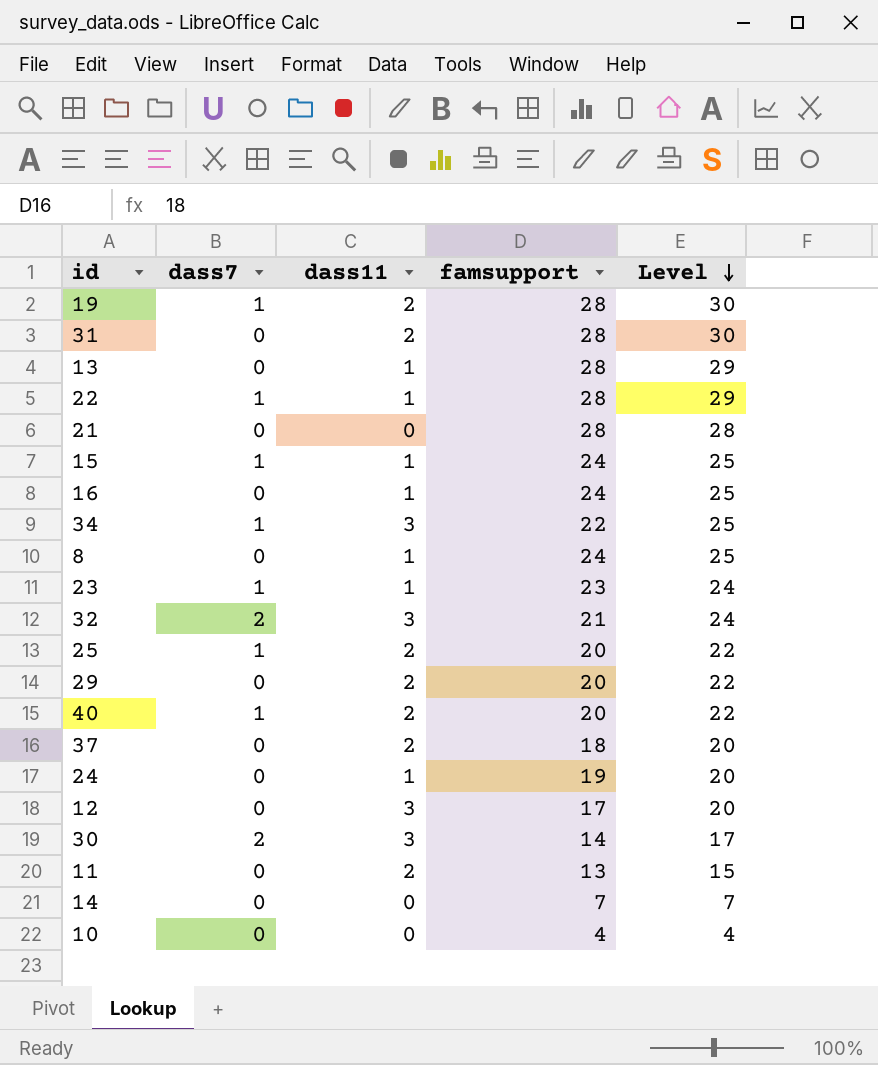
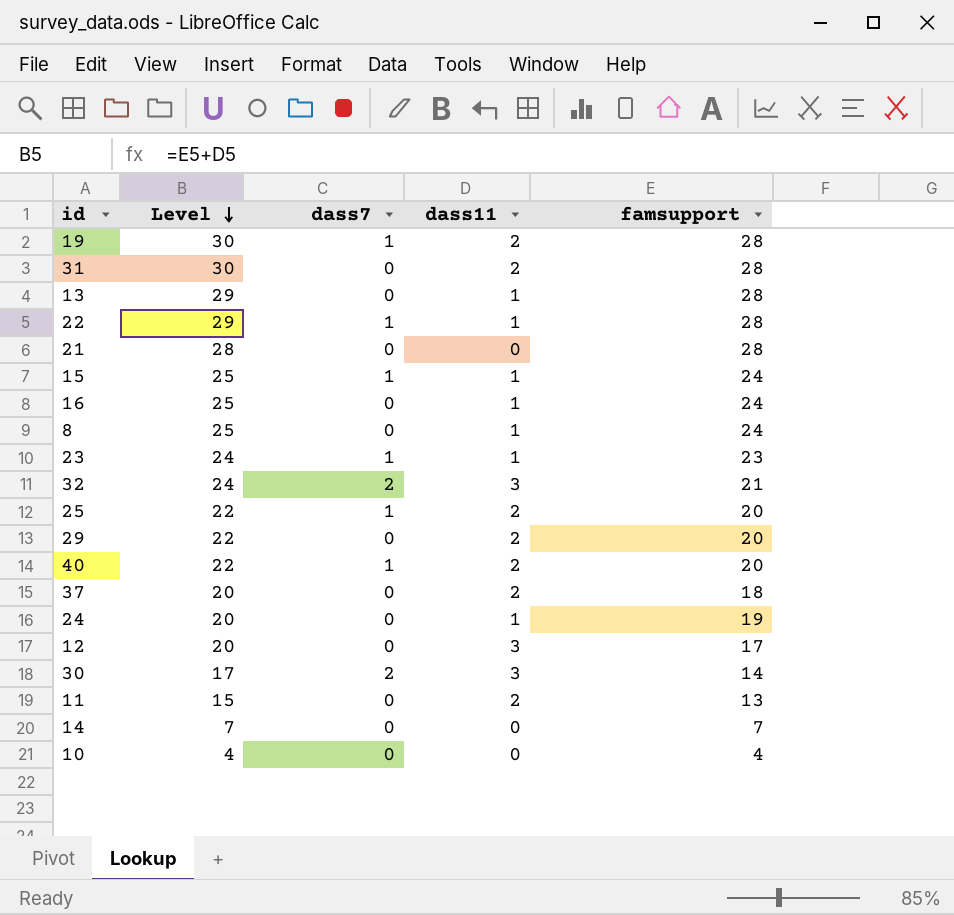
column Level | position: 5 -> 2
row 34: 1 | 3 | 22 | 25 -> none

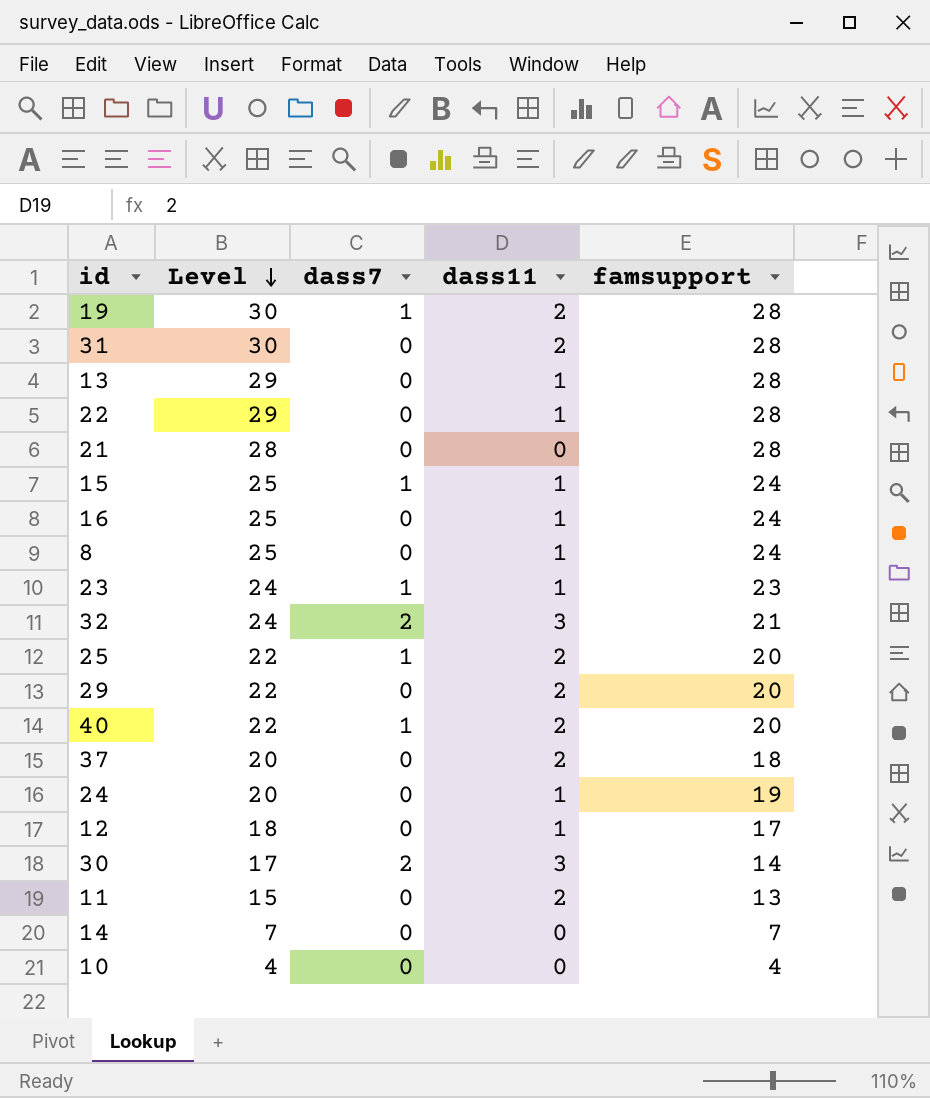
22 | dass7: 1 -> 0
12 | Level: 20 -> 18
12 | dass11: 3 -> 1

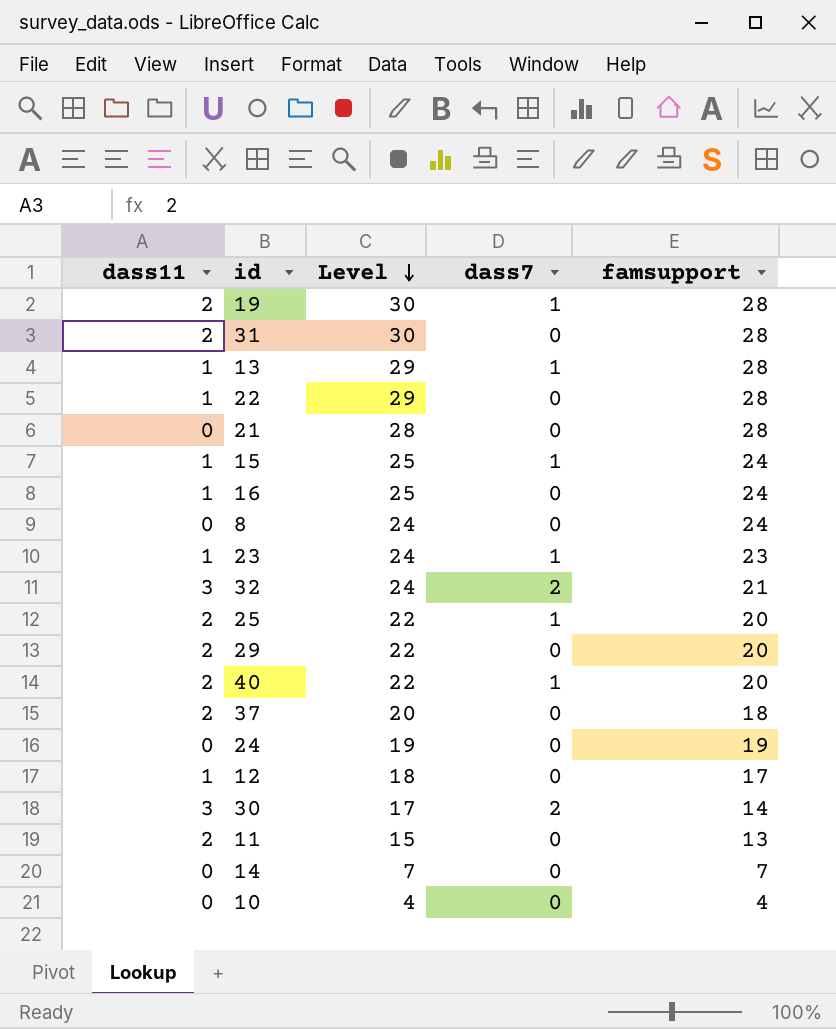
column dass11 | position: 4 -> 1
13 | dass7: 0 -> 1
8 | dass11: 1 -> 0
8 | Level: 25 -> 24
24 | dass11: 1 -> 0
24 | Level: 20 -> 19

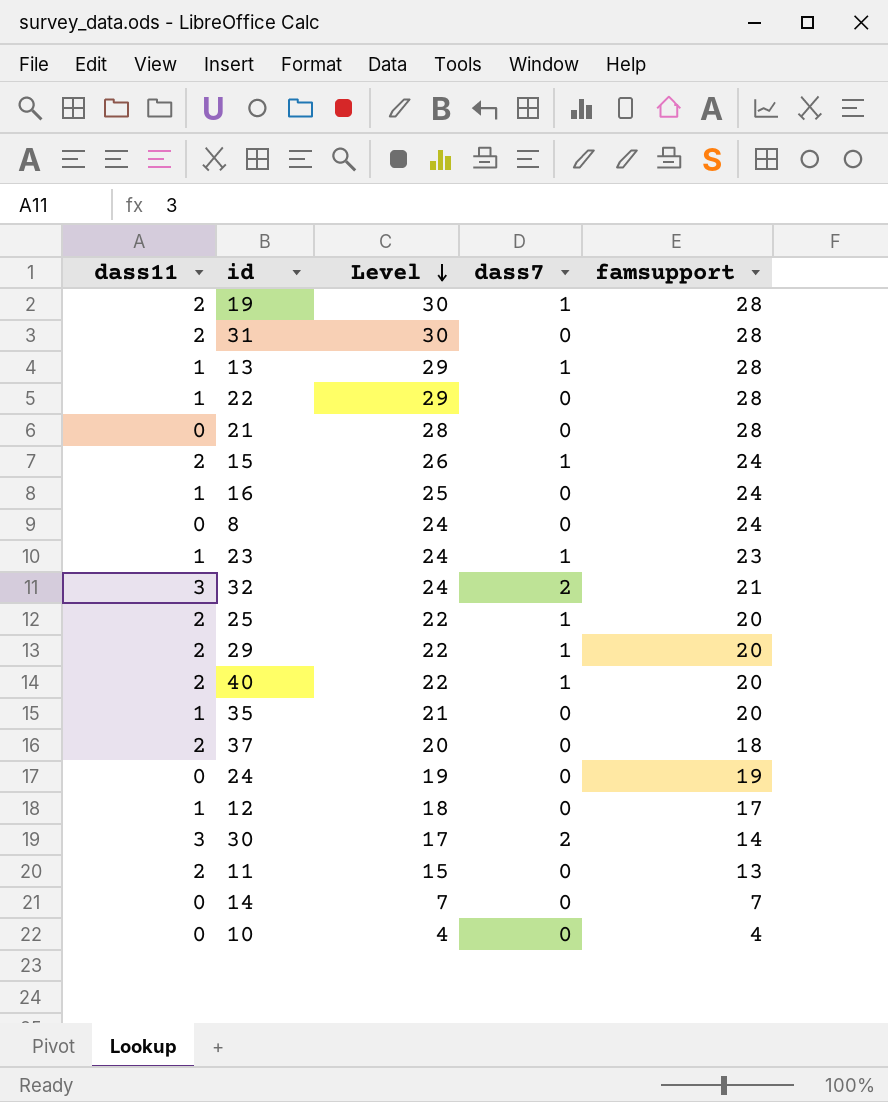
15 | dass11: 1 -> 2
15 | Level: 25 -> 26
29 | dass7: 0 -> 1
row 35: none -> 1 | 21 | 0 | 20

